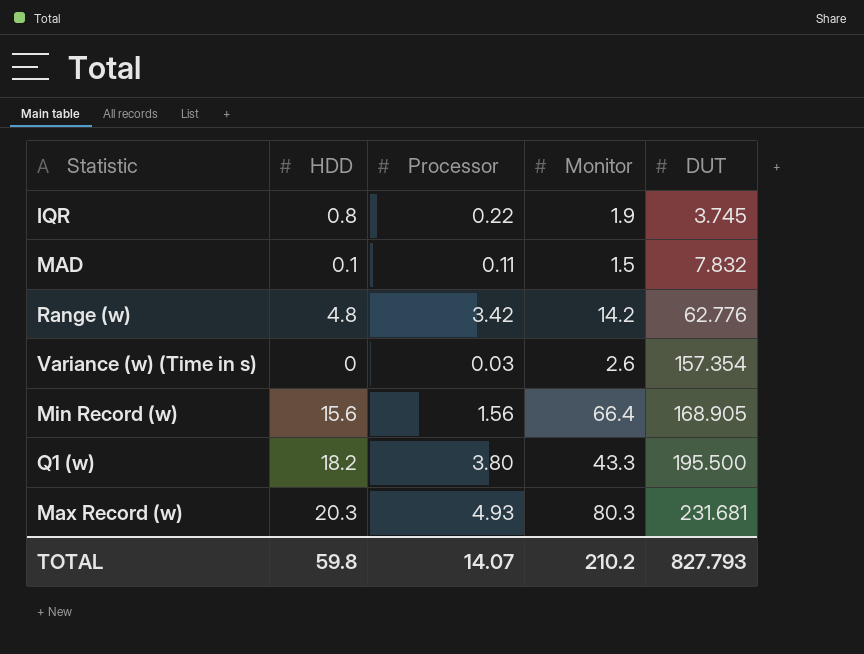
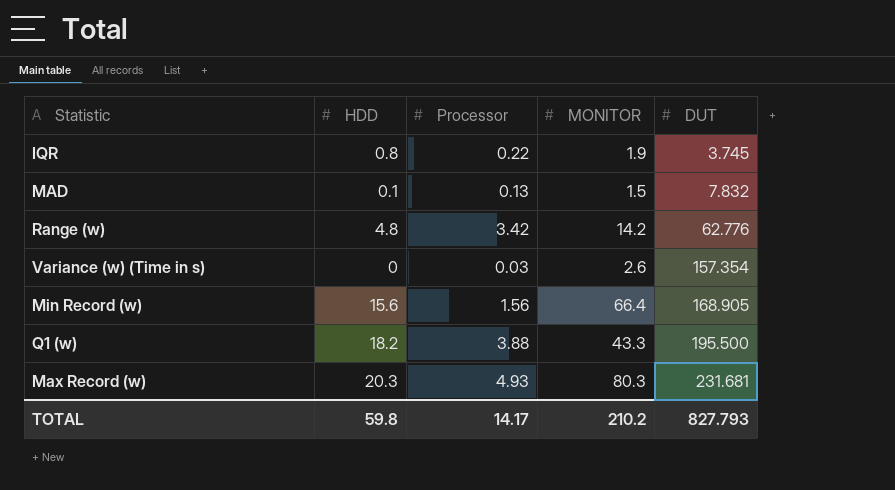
column name: Monitor -> MONITOR
MAD | Processor: 0.11 -> 0.13
Q1 (w) | Processor: 3.80 -> 3.88
TOTAL | Processor: 14.07 -> 14.17

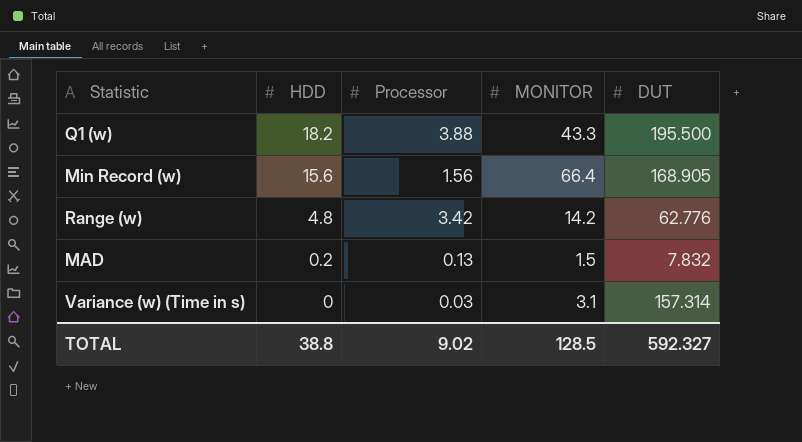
row order: DUT ascending -> HDD descending
row IQR: 0.8 | 0.22 | 1.9 | 3.745 -> none
row Max Record (w): 20.3 | 4.93 | 80.3 | 231.681 -> none
MAD | HDD: 0.1 -> 0.2
Variance (w) (Time in s) | MONITOR: 2.6 -> 3.1
Variance (w) (Time in s) | DUT: 157.354 -> 157.314
TOTAL | HDD: 59.8 -> 38.8
TOTAL | Processor: 14.17 -> 9.02
TOTAL | MONITOR: 210.2 -> 128.5
TOTAL | DUT: 827.793 -> 592.327

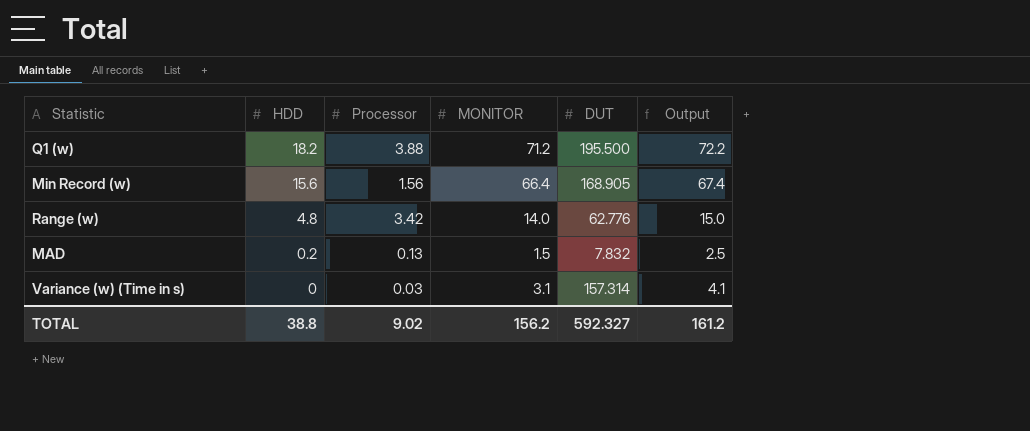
column Output | formula: none -> [MONITOR] + 1
Q1 (w) | MONITOR: 43.3 -> 71.2
Range (w) | MONITOR: 14.2 -> 14.0
TOTAL | MONITOR: 128.5 -> 156.2

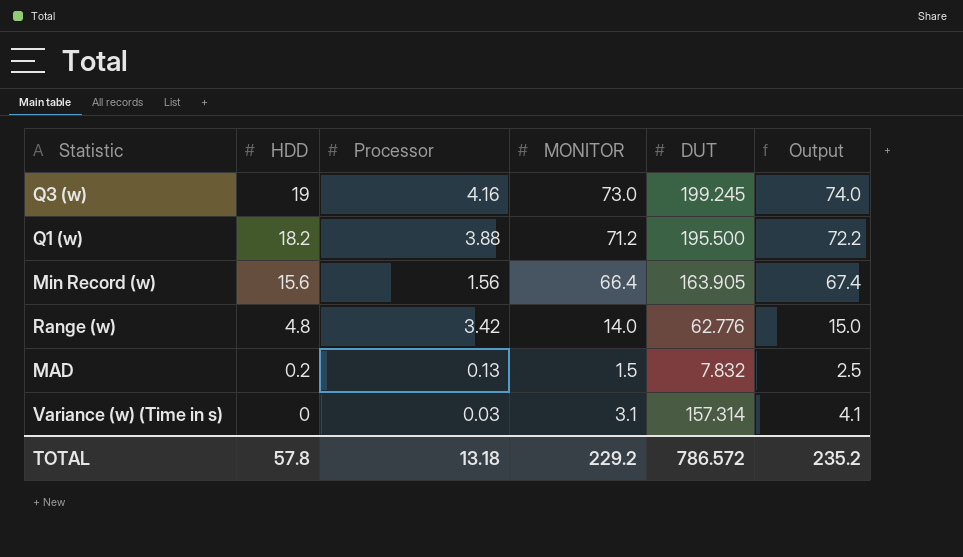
row Q3 (w): none -> 19 | 4.16 | 73.0 | 199.245 | 74.0
Min Record (w) | DUT: 168.905 -> 163.905
TOTAL | HDD: 38.8 -> 57.8
TOTAL | Processor: 9.02 -> 13.18
TOTAL | MONITOR: 156.2 -> 229.2
TOTAL | DUT: 592.327 -> 786.572
TOTAL | Output: 161.2 -> 235.2

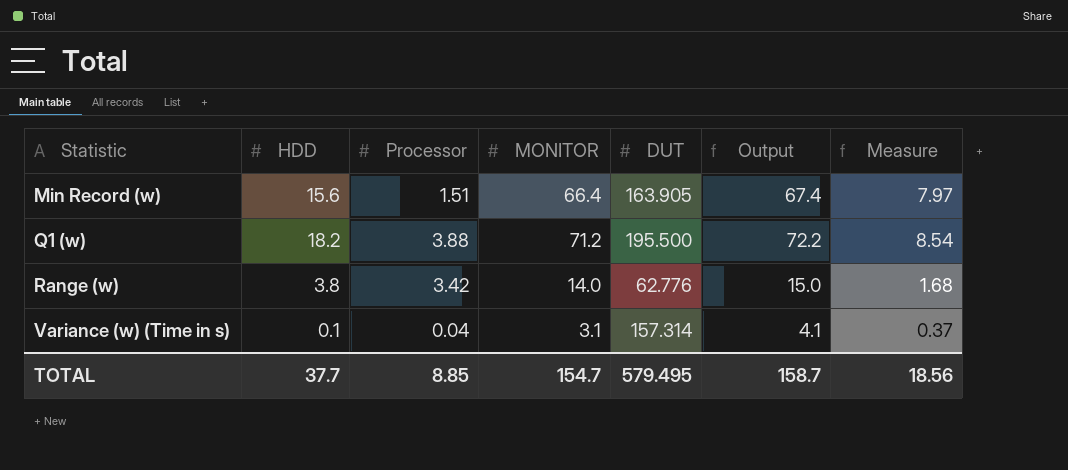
row order: HDD descending -> Statistic ascending
column Measure | formula: none -> [MONITOR] * 0.12
row Q3 (w): 19 | 4.16 | 73.0 | 199.245 | 74.0 -> none
row MAD: 0.2 | 0.13 | 1.5 | 7.832 | 2.5 -> none
Min Record (w) | Processor: 1.56 -> 1.51
Range (w) | HDD: 4.8 -> 3.8
Variance (w) (Time in s) | HDD: 0 -> 0.1
Variance (w) (Time in s) | Processor: 0.03 -> 0.04
TOTAL | HDD: 57.8 -> 37.7
TOTAL | Processor: 13.18 -> 8.85
TOTAL | MONITOR: 229.2 -> 154.7
TOTAL | DUT: 786.572 -> 579.495
TOTAL | Output: 235.2 -> 158.7

